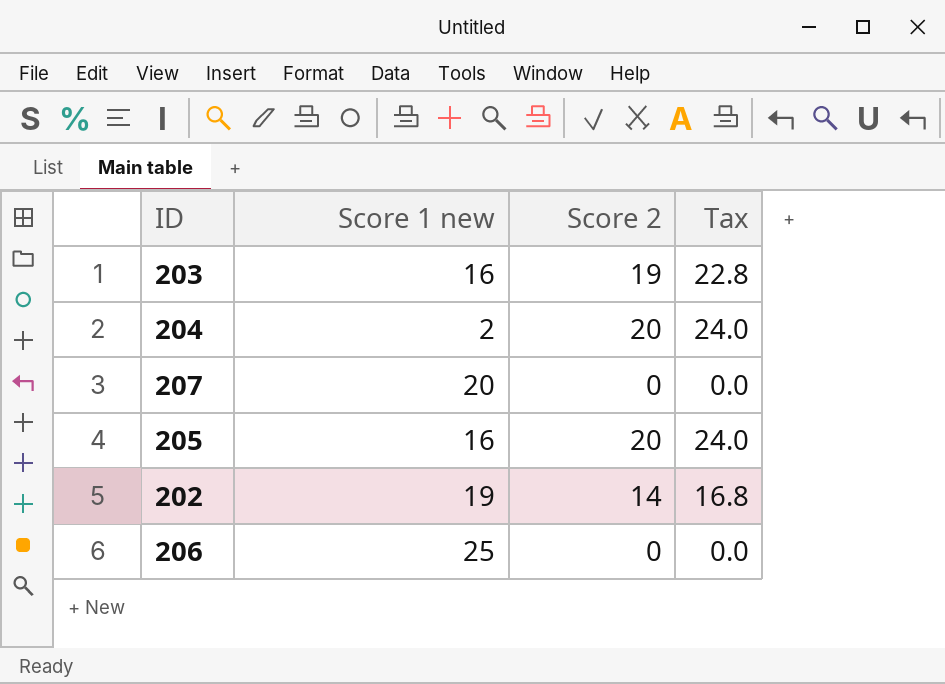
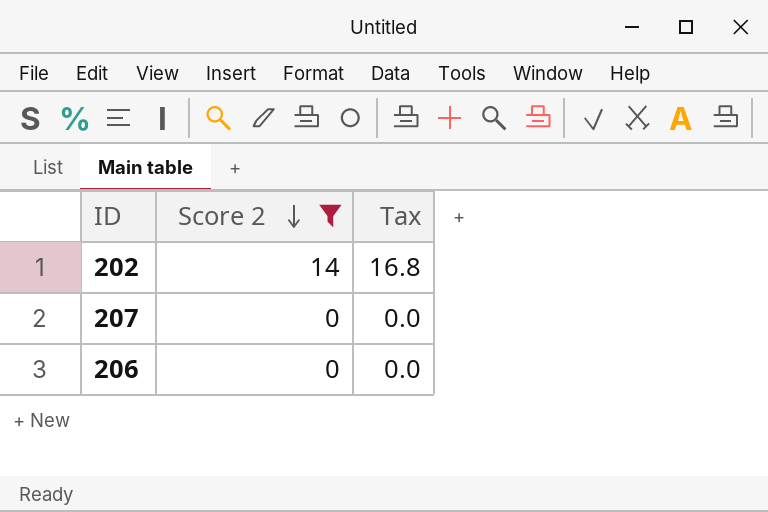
filter: none -> Score 2 <= 14
row order: none -> Score 2 descending
column Score 1 new | position: 2 -> none

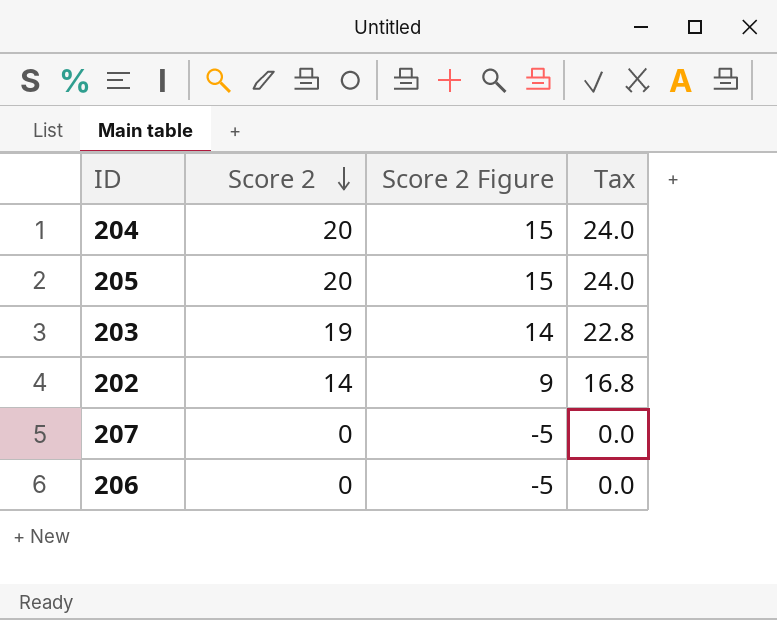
filter: Score 2 <= 14 -> none
column Score 2 Figure | formula: none -> [Score 2] - 5

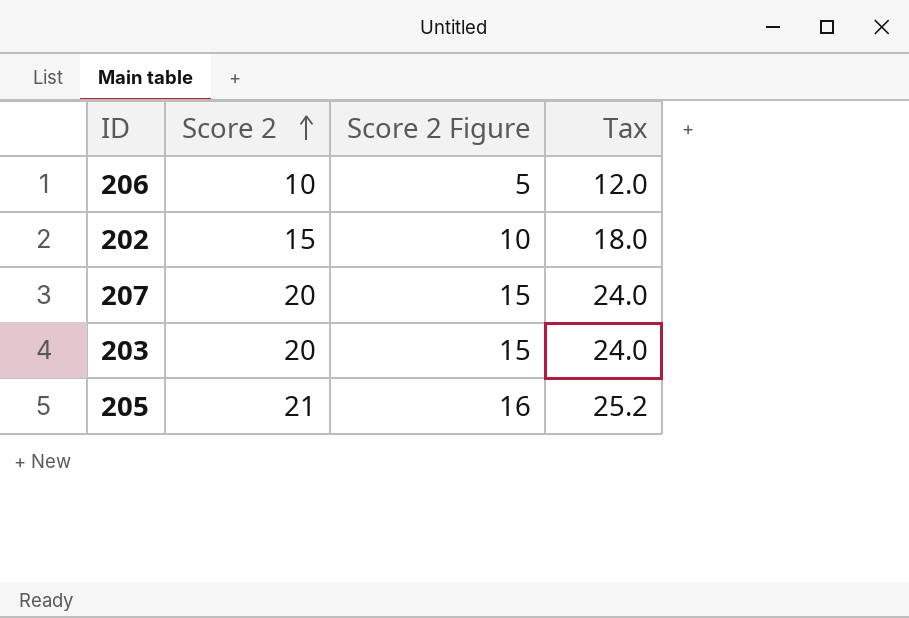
row order: Score 2 descending -> Score 2 ascending
row 204: 20 | 15 | 24.0 -> none
206 | Score 2: 0 -> 10
206 | Score 2 Figure: -5 -> 5
206 | Tax: 0.0 -> 12.0
202 | Score 2: 14 -> 15
202 | Score 2 Figure: 9 -> 10
202 | Tax: 16.8 -> 18.0
207 | Score 2: 0 -> 20
207 | Score 2 Figure: -5 -> 15
207 | Tax: 0.0 -> 24.0
203 | Score 2: 19 -> 20
203 | Score 2 Figure: 14 -> 15
203 | Tax: 22.8 -> 24.0
205 | Score 2: 20 -> 21
205 | Score 2 Figure: 15 -> 16
205 | Tax: 24.0 -> 25.2

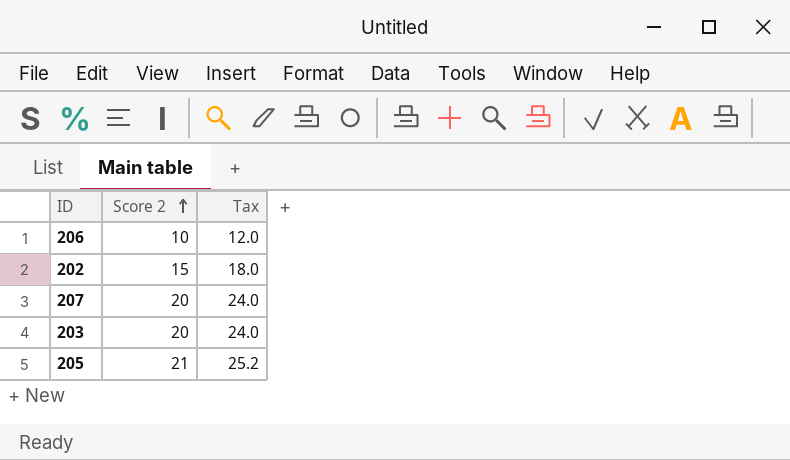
column Score 2 Figure | formula: [Score 2] - 5 -> none

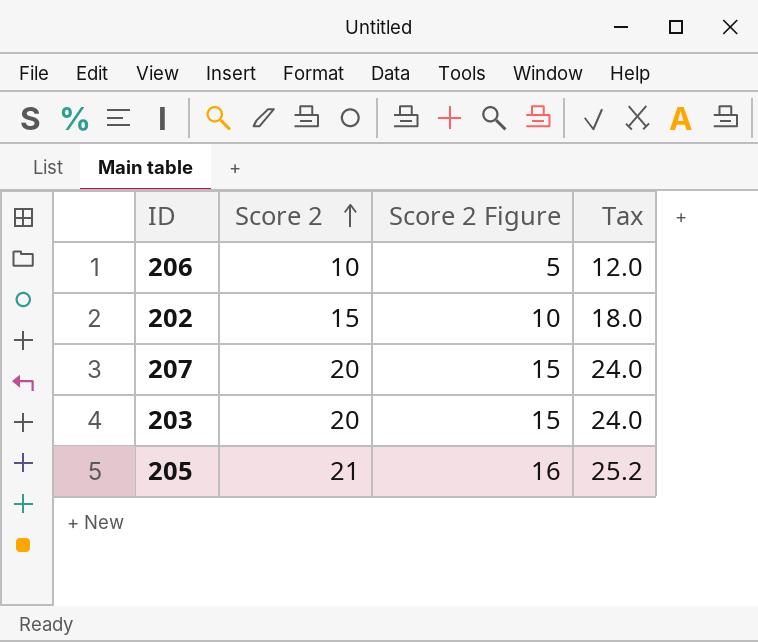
column Score 2 Figure | formula: none -> [Score 2] - 5

